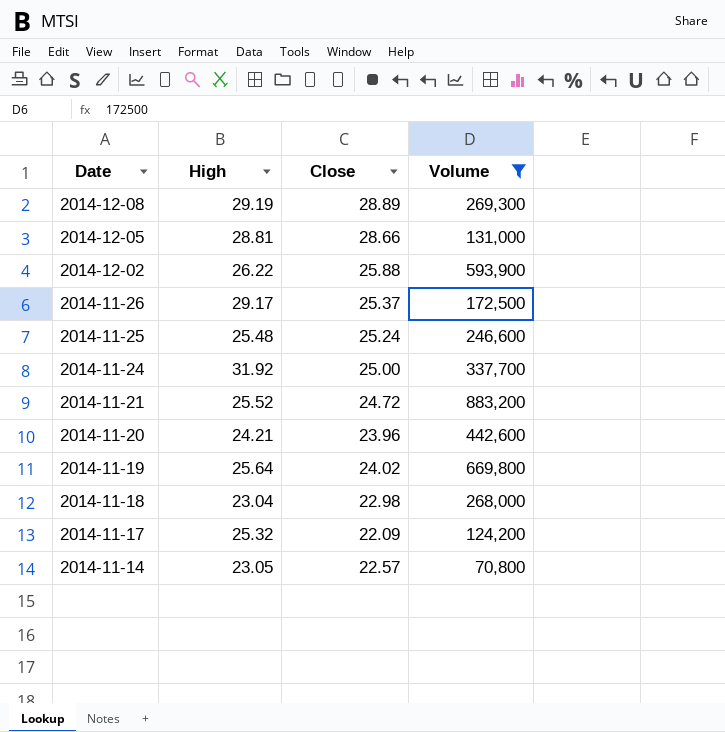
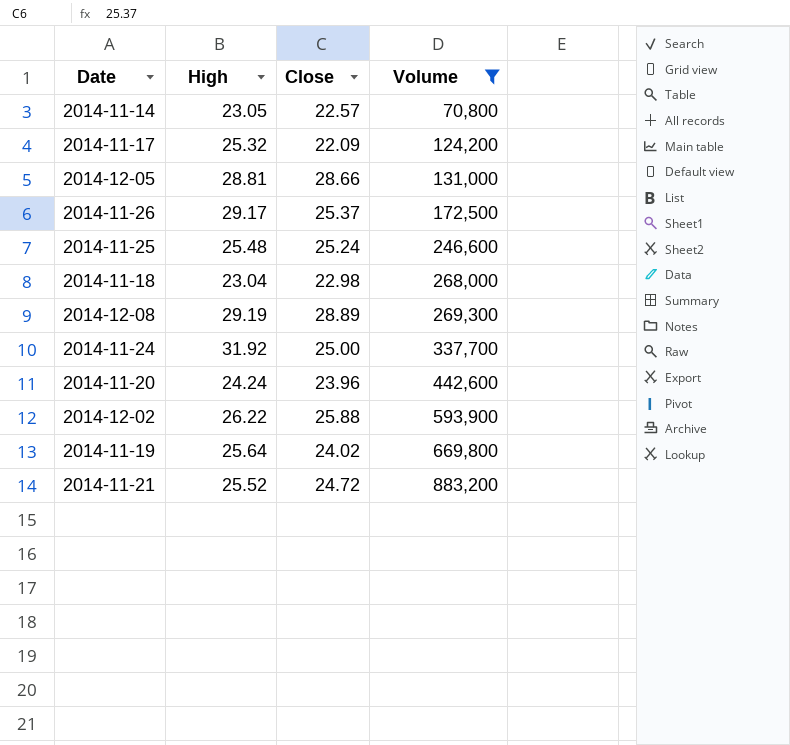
row order: Date descending -> Volume ascending
2014-11-20 | High: 24.21 -> 24.24

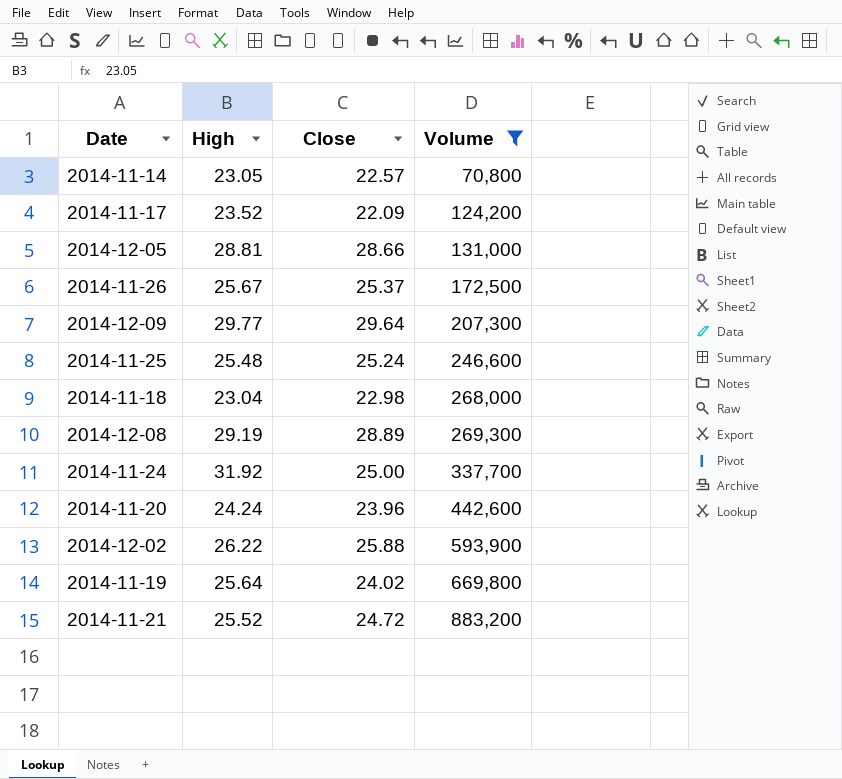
2014-11-17 | High: 25.32 -> 23.52
2014-11-26 | High: 29.17 -> 25.67
row 2014-12-09: none -> 29.77 | 29.64 | 207,300

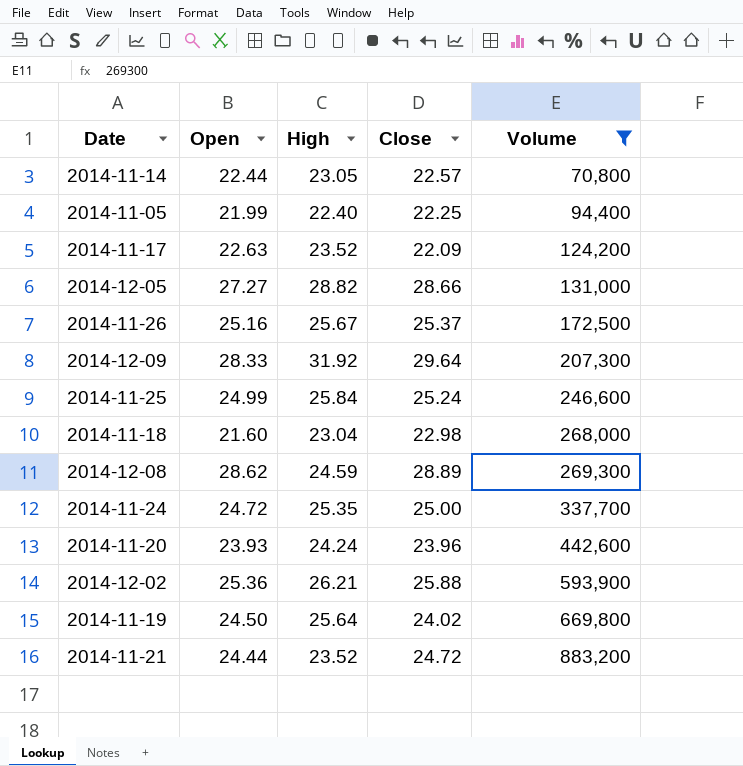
column Open | position: none -> 2
row 2014-11-05: none -> 21.99 | 22.40 | 22.25 | 94,400
2014-12-05 | High: 28.81 -> 28.82
2014-12-09 | High: 29.77 -> 31.92
2014-11-25 | High: 25.48 -> 25.84
2014-12-08 | High: 29.19 -> 24.59
2014-11-24 | High: 31.92 -> 25.35
2014-12-02 | High: 26.22 -> 26.21
2014-11-21 | High: 25.52 -> 23.52

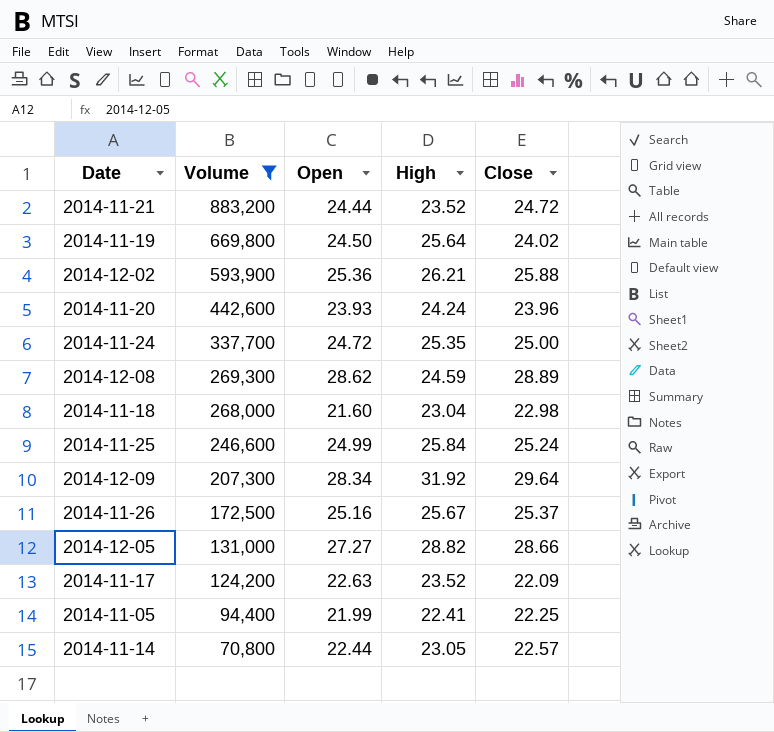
row order: Volume ascending -> Volume descending
column Volume | position: 5 -> 2
2014-12-09 | Open: 28.33 -> 28.34
2014-11-05 | High: 22.40 -> 22.41

